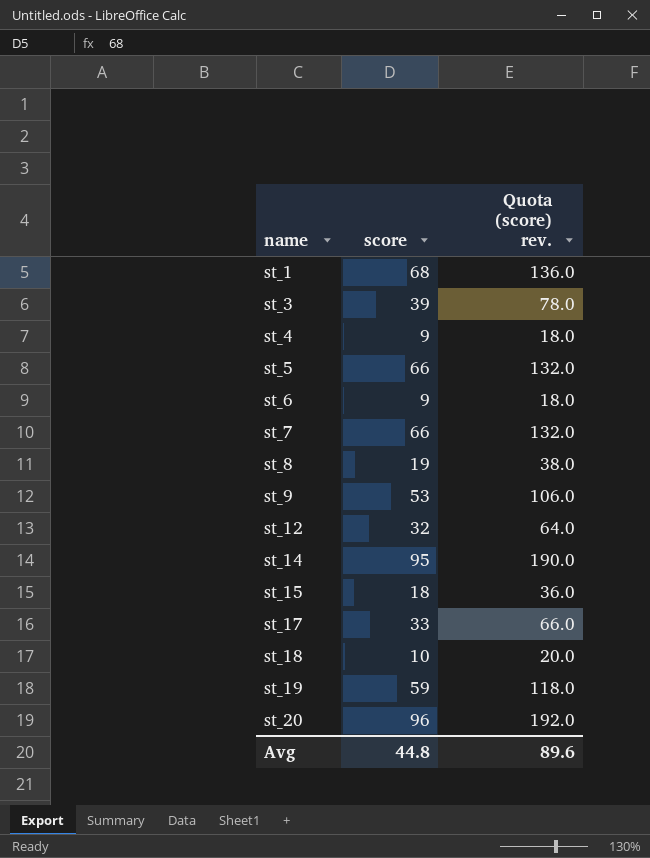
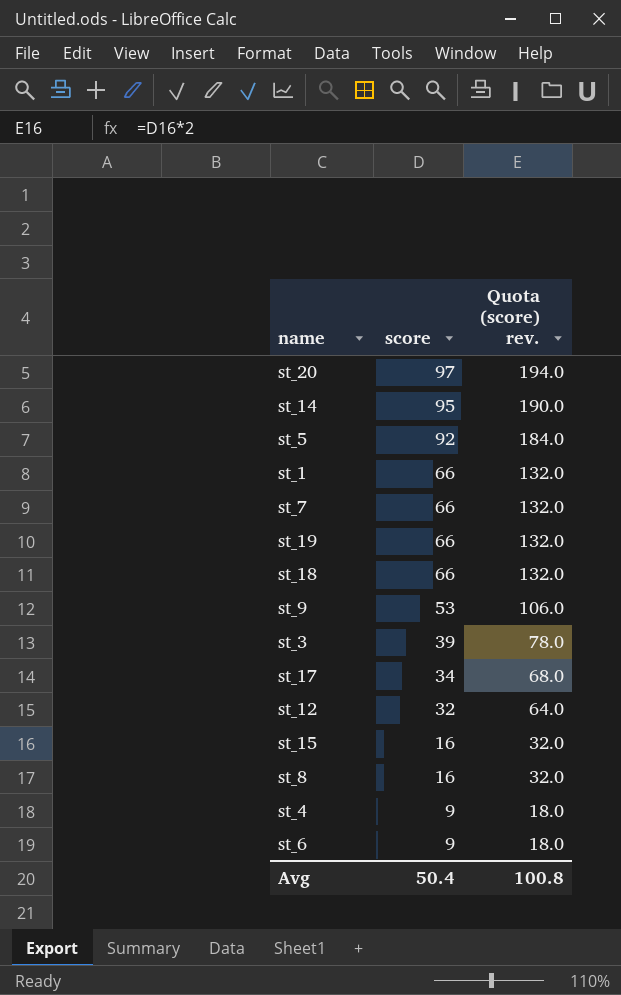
row order: name ascending -> score descending
st_20 | score: 96 -> 97
st_20 | Quota (score) rev.: 192.0 -> 194.0
st_5 | score: 66 -> 92
st_5 | Quota (score) rev.: 132.0 -> 184.0
st_1 | score: 68 -> 66
st_1 | Quota (score) rev.: 136.0 -> 132.0
st_19 | score: 59 -> 66
st_19 | Quota (score) rev.: 118.0 -> 132.0
st_18 | score: 10 -> 66
st_18 | Quota (score) rev.: 20.0 -> 132.0
st_17 | score: 33 -> 34
st_17 | Quota (score) rev.: 66.0 -> 68.0
st_15 | score: 18 -> 16
st_15 | Quota (score) rev.: 36.0 -> 32.0
st_8 | score: 19 -> 16
st_8 | Quota (score) rev.: 38.0 -> 32.0
Avg | score: 44.8 -> 50.4
Avg | Quota (score) rev.: 89.6 -> 100.8

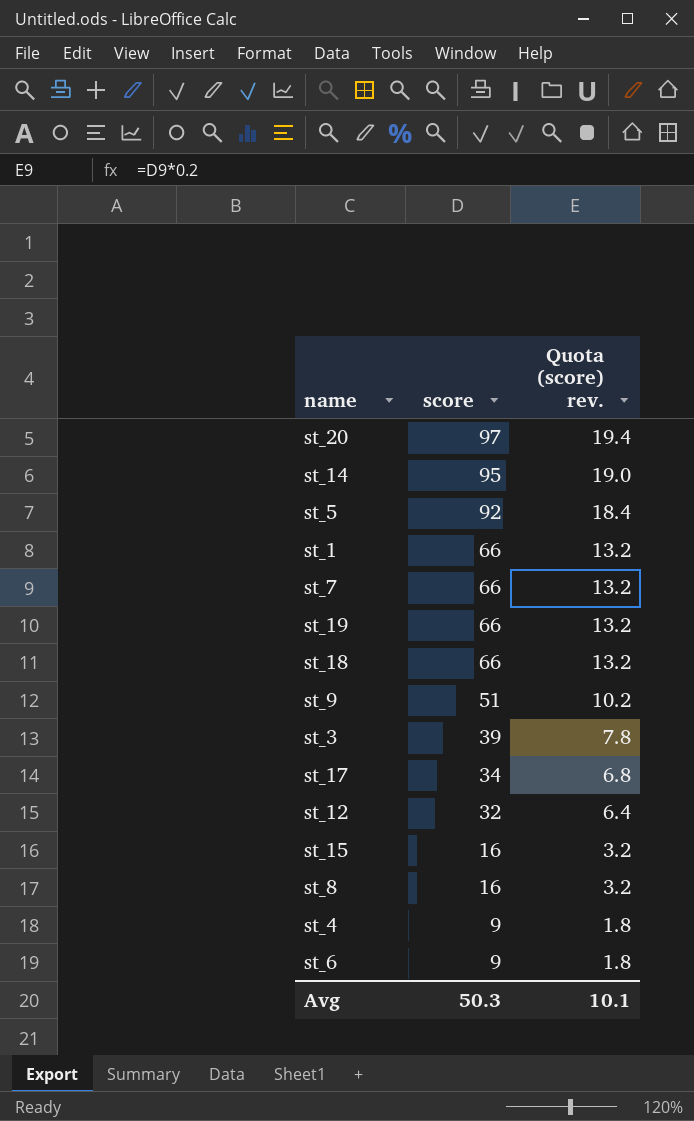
column Quota (score) rev. | formula: [score] * 2 -> [score] * 0.2
st_9 | score: 53 -> 51
Avg | score: 50.4 -> 50.3
Avg | Quota (score) rev.: 100.8 -> 10.1

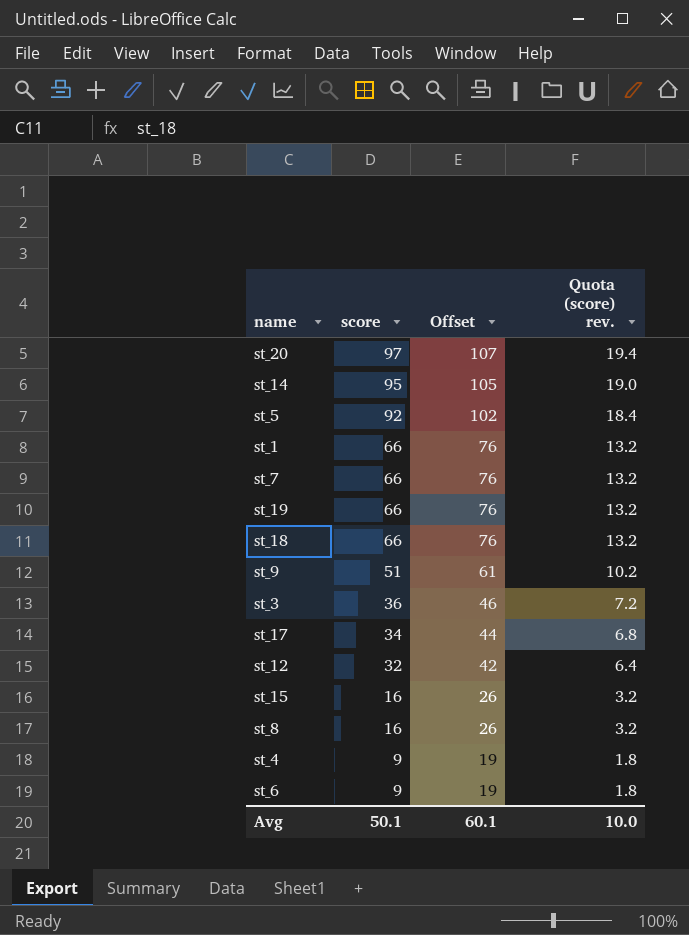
column Offset | formula: none -> [score] + 10
st_3 | score: 39 -> 36
st_3 | Quota (score) rev.: 7.8 -> 7.2
Avg | score: 50.3 -> 50.1
Avg | Quota (score) rev.: 10.1 -> 10.0

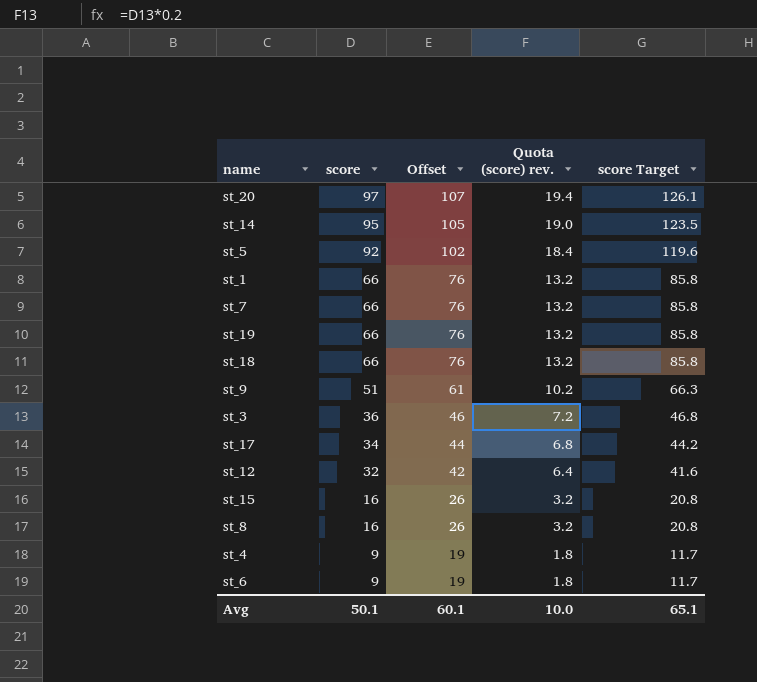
column score Target | formula: none -> [score] * 1.3

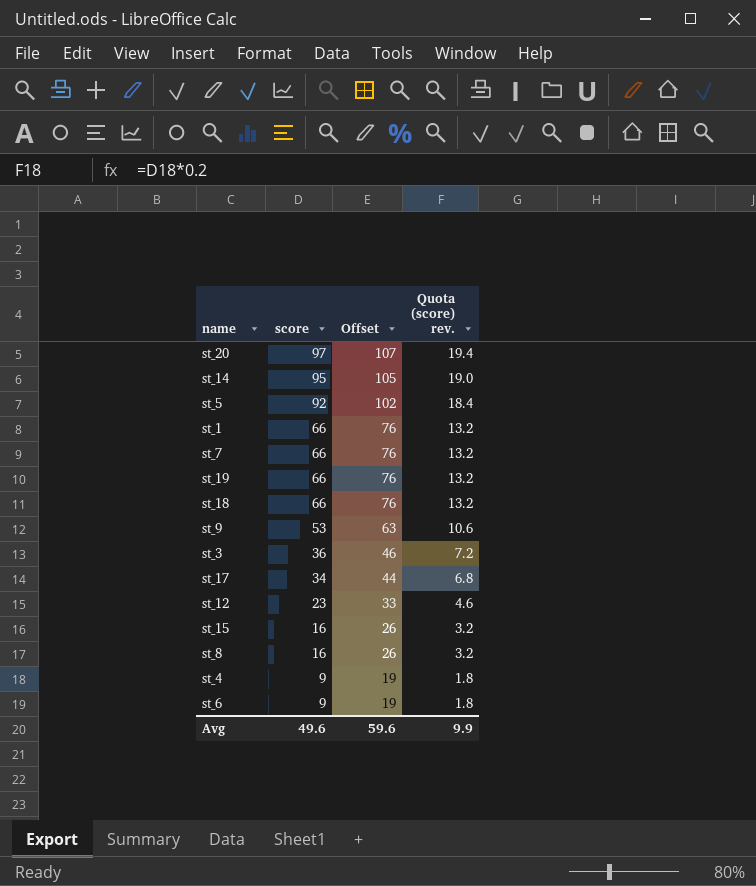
column score Target | formula: [score] * 1.3 -> none
st_9 | score: 51 -> 53
st_9 | Offset: 61 -> 63
st_9 | Quota (score) rev.: 10.2 -> 10.6
st_12 | score: 32 -> 23
st_12 | Offset: 42 -> 33
st_12 | Quota (score) rev.: 6.4 -> 4.6
Avg | score: 50.1 -> 49.6
Avg | Offset: 60.1 -> 59.6
Avg | Quota (score) rev.: 10.0 -> 9.9

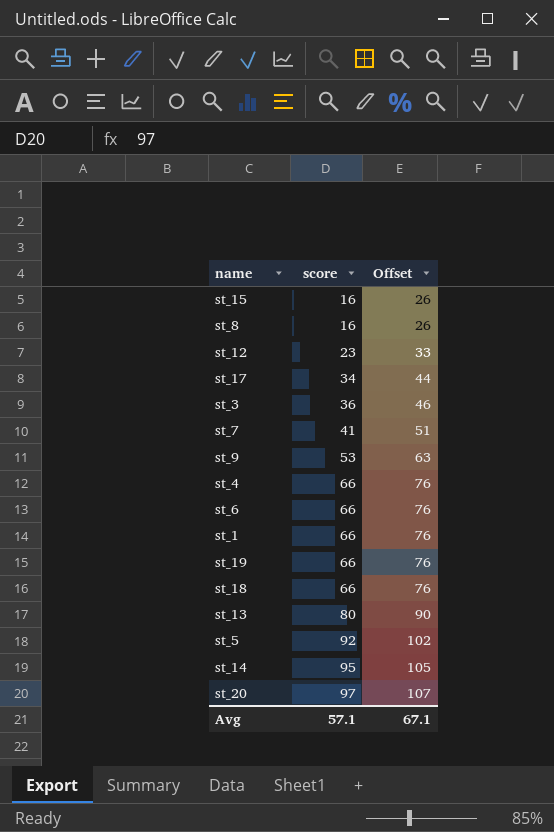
row order: score descending -> score ascending
column Quota (score) rev. | formula: [score] * 0.2 -> none
st_7 | score: 66 -> 41
st_7 | Offset: 76 -> 51
st_4 | score: 9 -> 66
st_4 | Offset: 19 -> 76
st_6 | score: 9 -> 66
st_6 | Offset: 19 -> 76
row st_13: none -> 80 | 90
Avg | score: 49.6 -> 57.1
Avg | Offset: 59.6 -> 67.1

